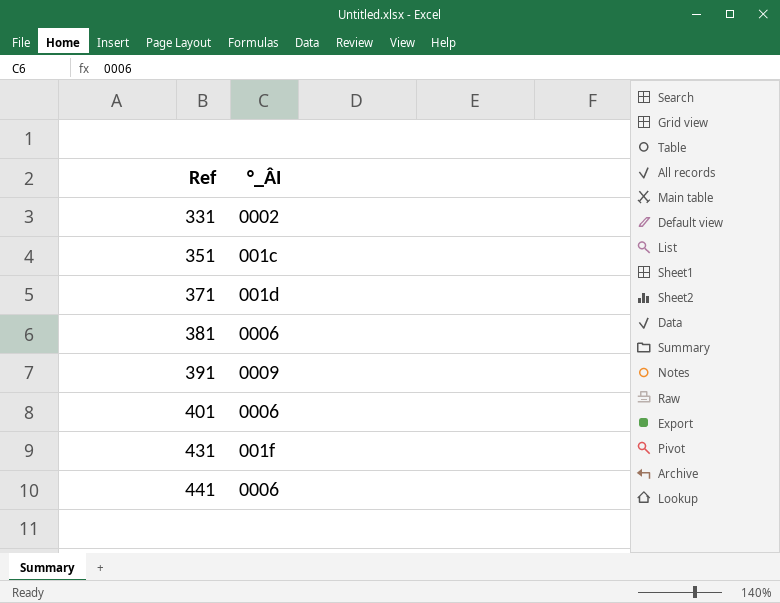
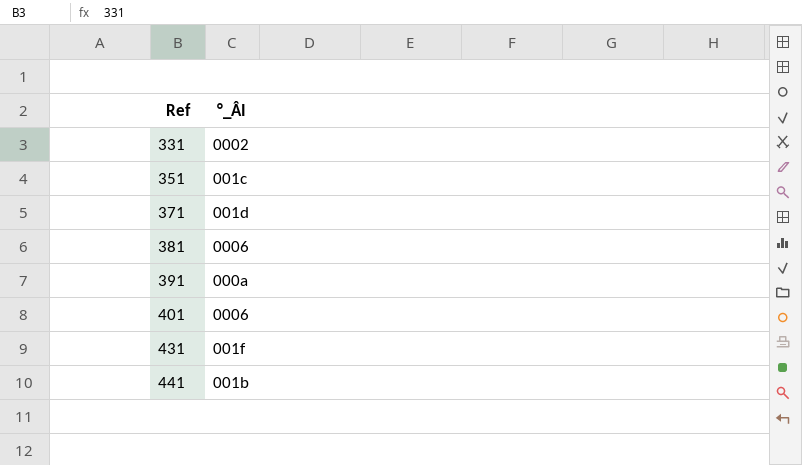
391 | °_ÂI: 0009 -> 000a
441 | °_ÂI: 0006 -> 001b

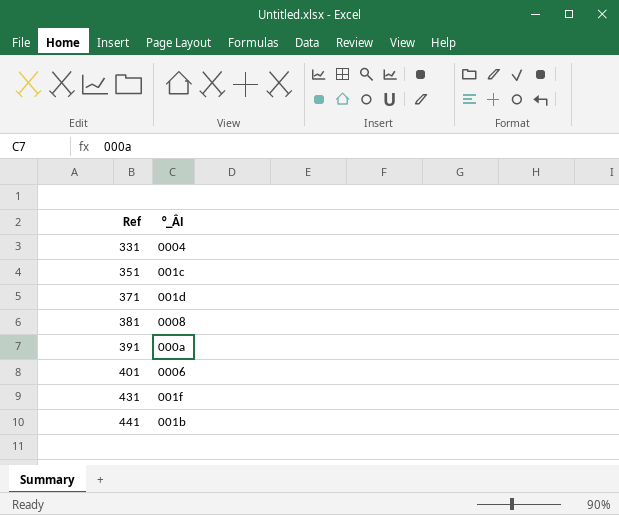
331 | °_ÂI: 0002 -> 0004
381 | °_ÂI: 0006 -> 0008

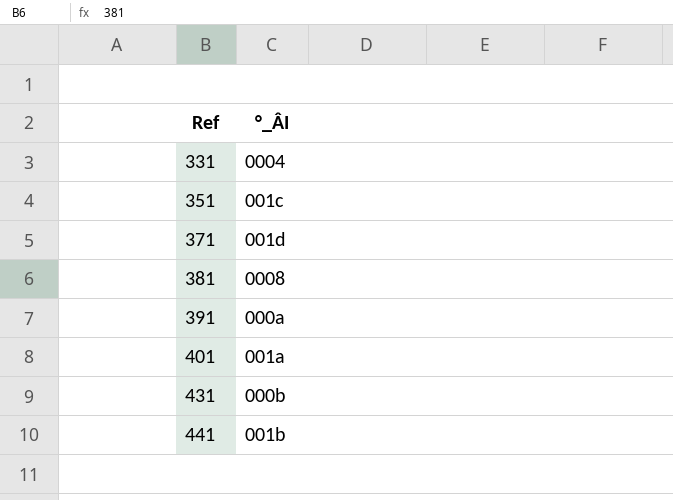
401 | °_ÂI: 0006 -> 001a
431 | °_ÂI: 001f -> 000b

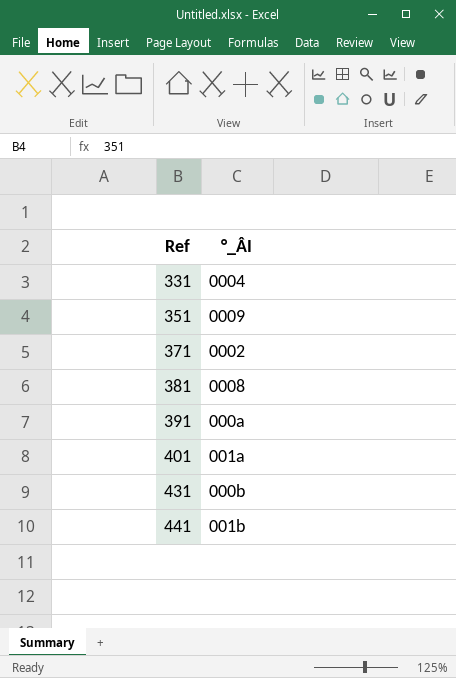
351 | °_ÂI: 001c -> 0009
371 | °_ÂI: 001d -> 0002

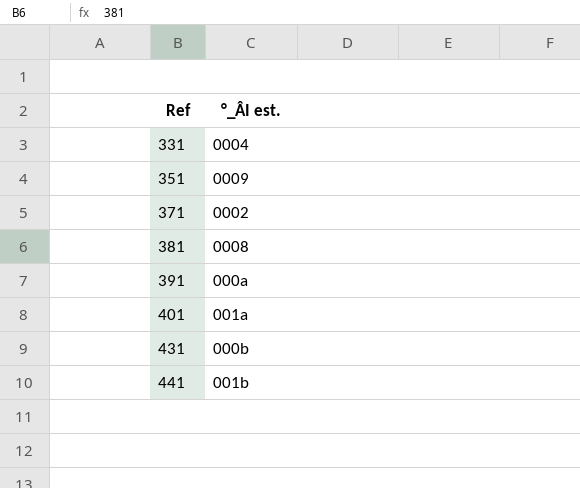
column name: °_ÂI -> °_ÂI est.

